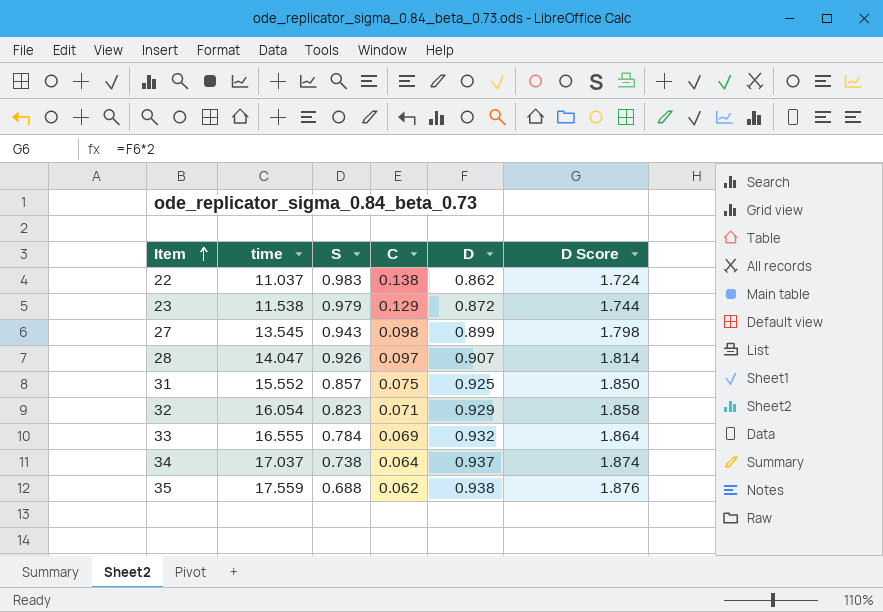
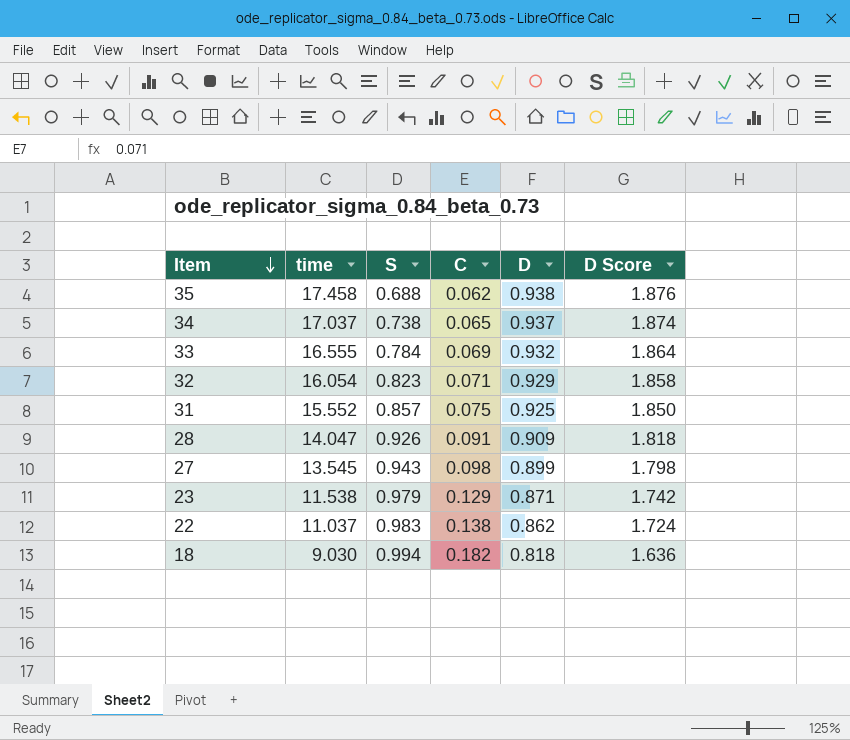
row order: Item ascending -> Item descending
35 | time: 17.559 -> 17.458
34 | C: 0.064 -> 0.065
28 | C: 0.097 -> 0.091
28 | D: 0.907 -> 0.909
28 | D Score: 1.814 -> 1.818
23 | D: 0.872 -> 0.871
23 | D Score: 1.744 -> 1.742
row 18: none -> 9.030 | 0.994 | 0.182 | 0.818 | 1.636

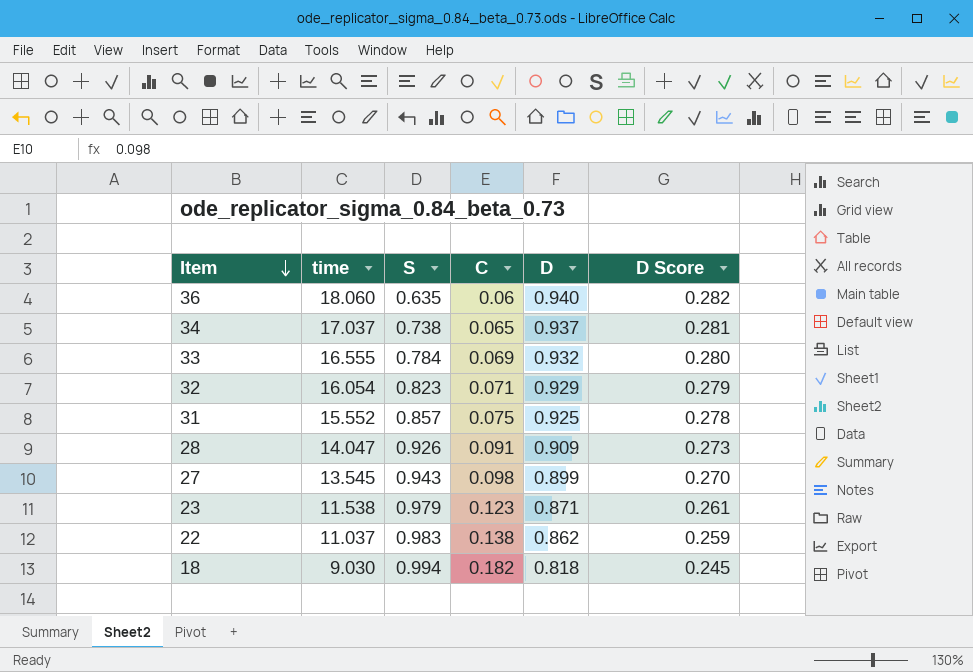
column D Score | formula: [D] * 2 -> [D] * 0.3
row 35: 17.458 | 0.688 | 0.062 | 0.938 | 1.876 -> none
row 36: none -> 18.060 | 0.635 | 0.06 | 0.940 | 0.282
23 | C: 0.129 -> 0.123

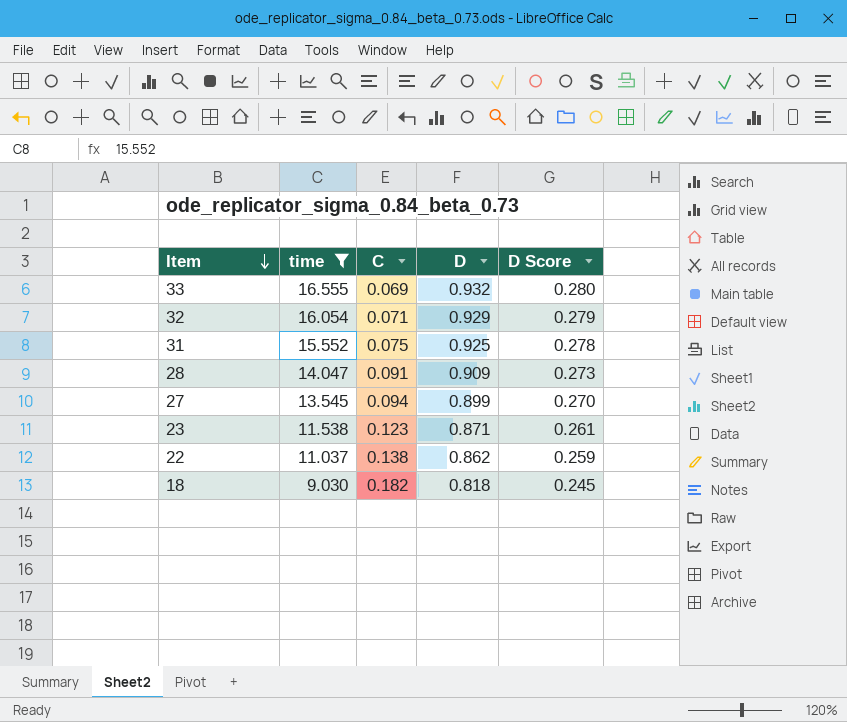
filter: none -> time <= 16.555
column S | position: 3 -> none
27 | C: 0.098 -> 0.094

